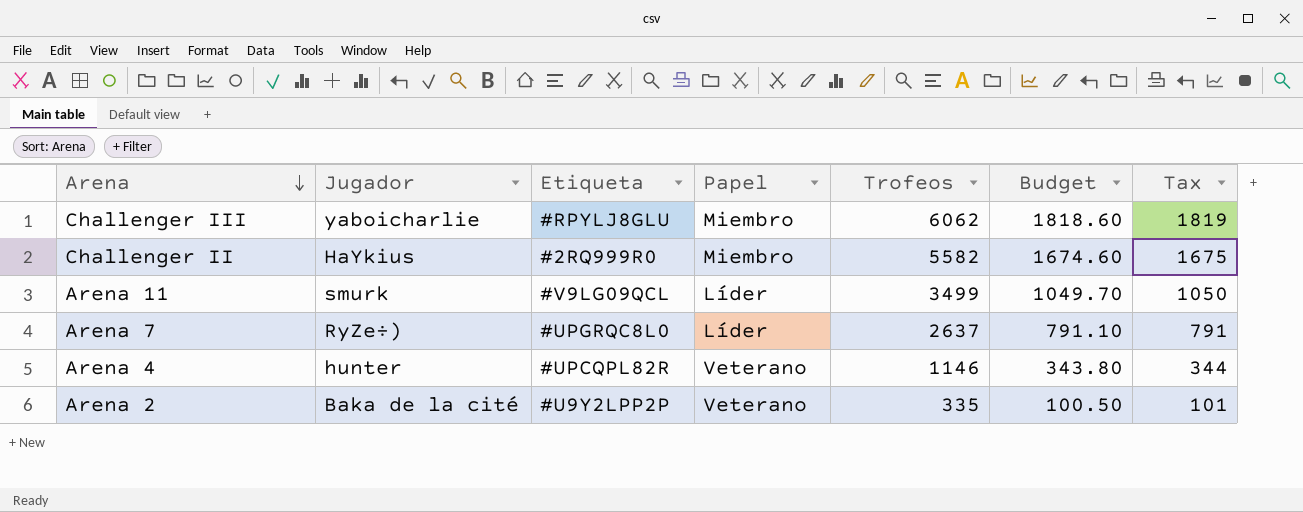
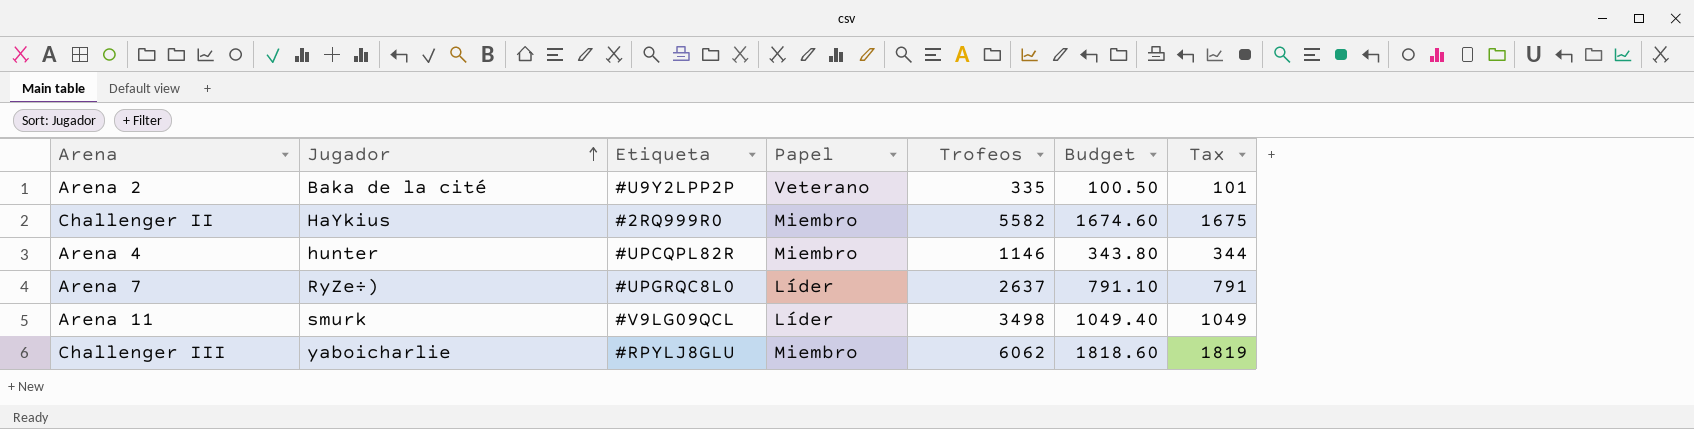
row order: Arena descending -> Jugador ascending
Arena 4 | Papel: Veterano -> Miembro
Arena 11 | Trofeos: 3499 -> 3498
Arena 11 | Budget: 1049.70 -> 1049.40
Arena 11 | Tax: 1050 -> 1049

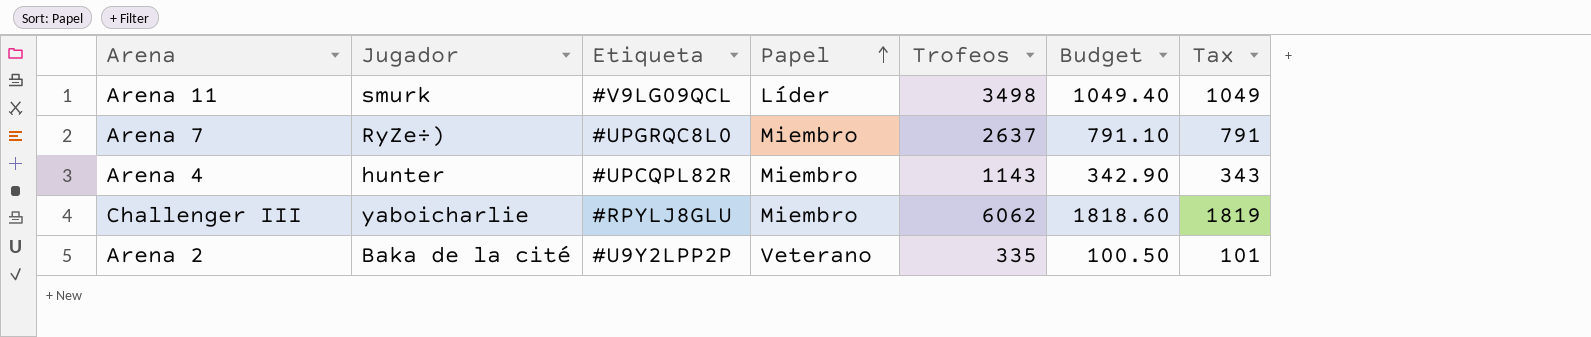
row order: Jugador ascending -> Papel ascending
row Challenger II: HaYkius | #2RQ999R0 | Miembro | 5582 | 1674.60 | 1675 -> none
Arena 7 | Papel: Líder -> Miembro
Arena 4 | Trofeos: 1146 -> 1143
Arena 4 | Budget: 343.80 -> 342.90
Arena 4 | Tax: 344 -> 343

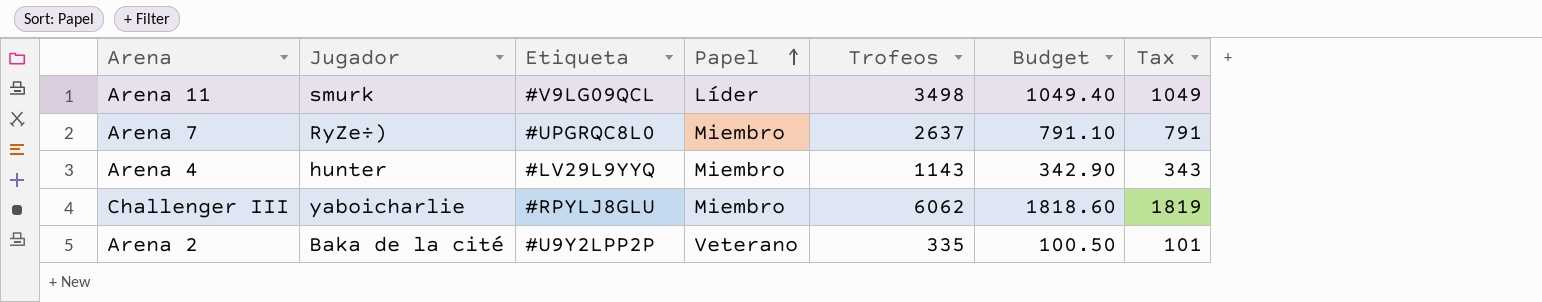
Arena 4 | Etiqueta: #UPCQPL82R -> #LV29L9YYQ

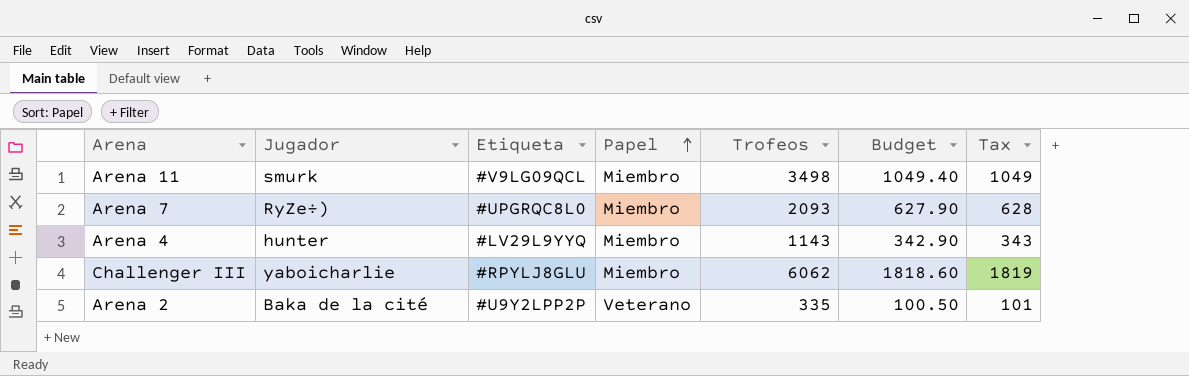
Arena 11 | Papel: Líder -> Miembro
Arena 7 | Trofeos: 2637 -> 2093
Arena 7 | Budget: 791.10 -> 627.90
Arena 7 | Tax: 791 -> 628

